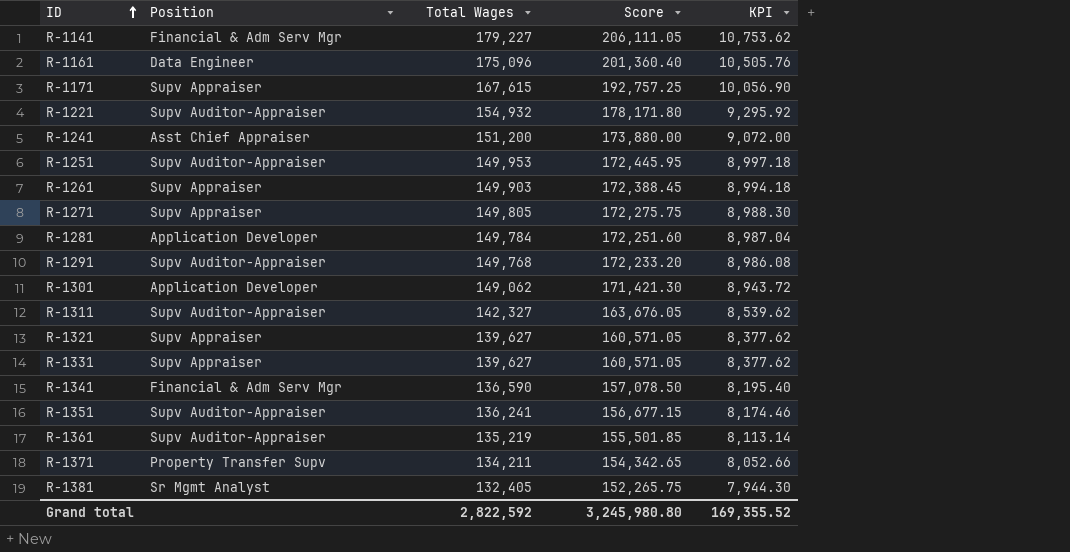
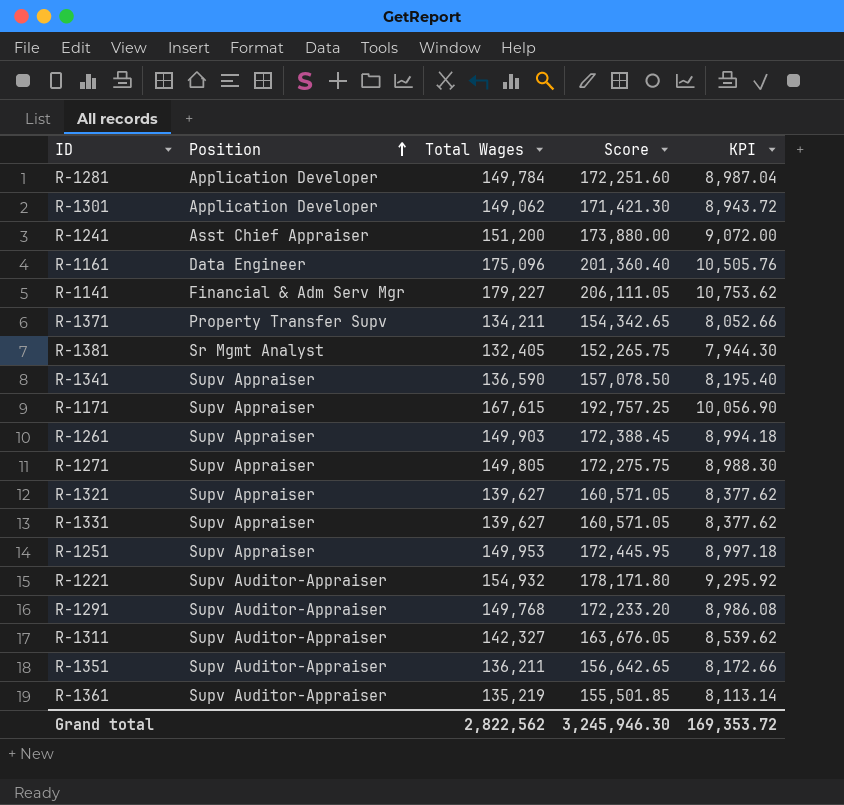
row order: ID ascending -> Position ascending
R-1341 | Position: Financial & Adm Serv Mgr -> Supv Appraiser
R-1251 | Position: Supv Auditor-Appraiser -> Supv Appraiser
R-1351 | Total Wages: 136,241 -> 136,211
R-1351 | Score: 156,677.15 -> 156,642.65
R-1351 | KPI: 8,174.46 -> 8,172.66
Grand total | Total Wages: 2,822,592 -> 2,822,562
Grand total | Score: 3,245,980.80 -> 3,245,946.30
Grand total | KPI: 169,355.52 -> 169,353.72

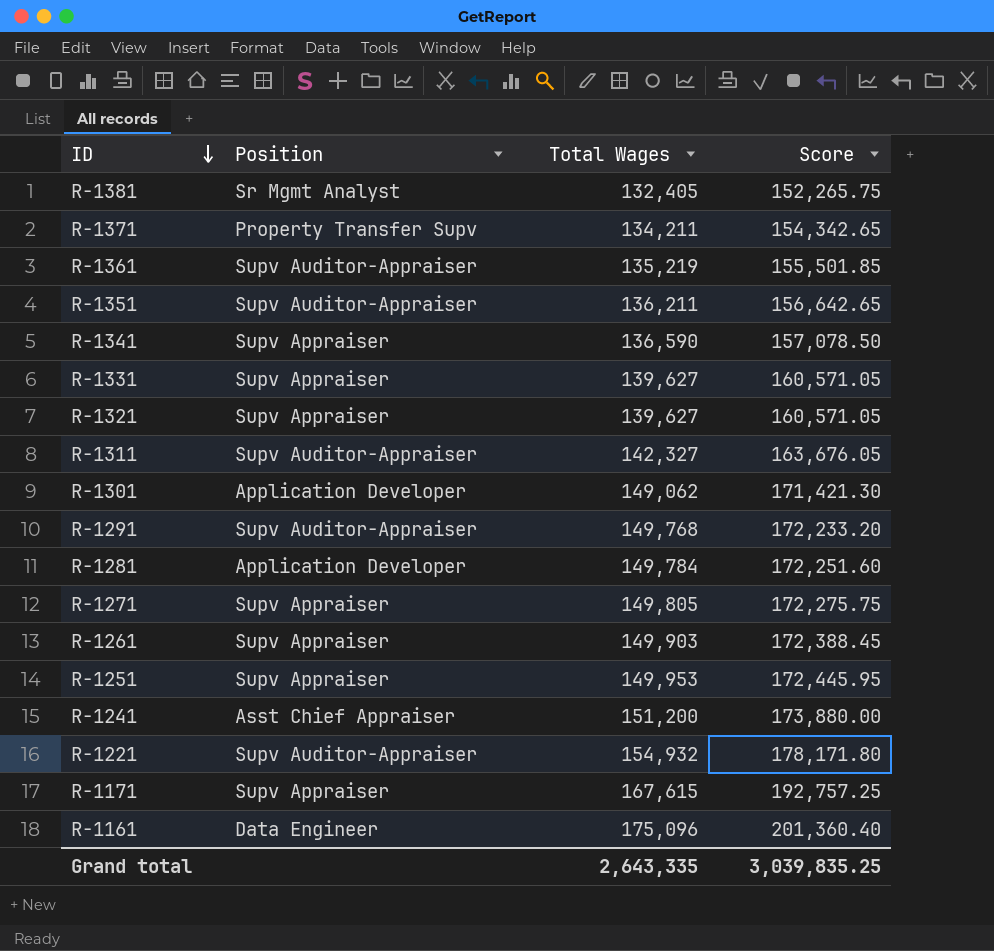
row order: Position ascending -> ID descending
column KPI | formula: [Total Wages] * 0.06 -> none
row R-1141: Financial & Adm Serv Mgr | 179,227 | 206,111.05 | 10,753.62 -> none
Grand total | Total Wages: 2,822,562 -> 2,643,335
Grand total | Score: 3,245,946.30 -> 3,039,835.25

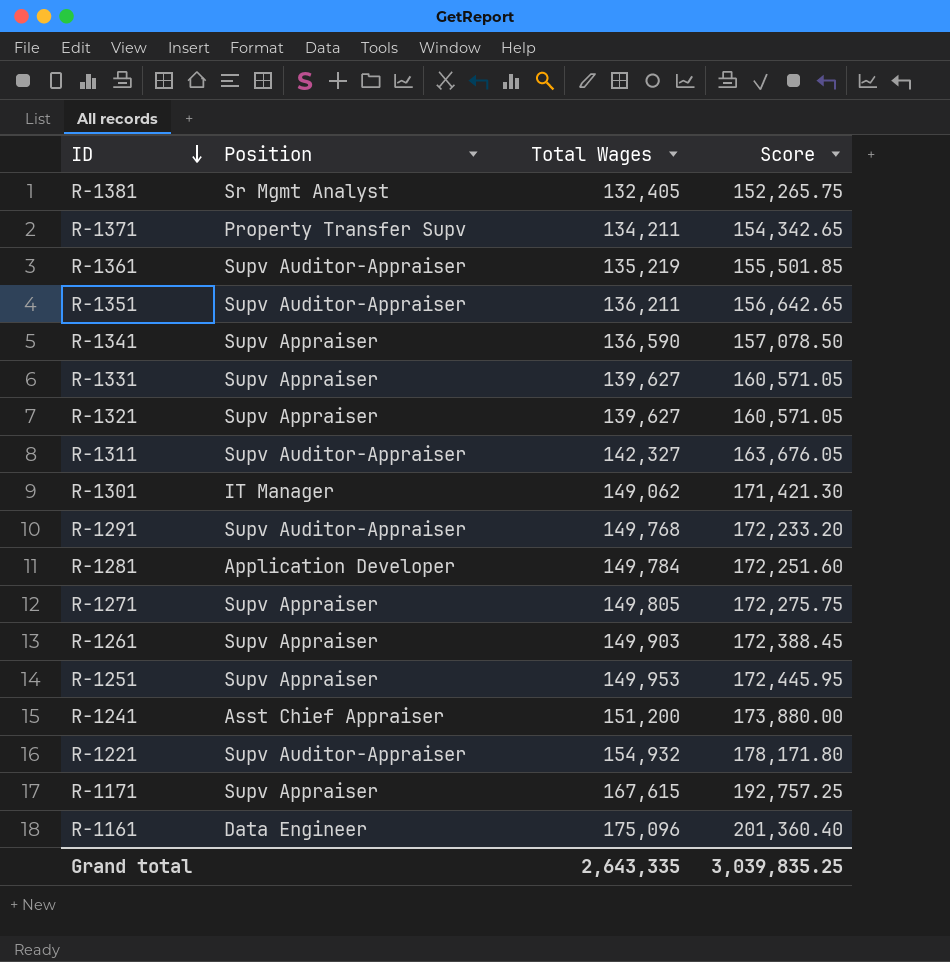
R-1301 | Position: Application Developer -> IT Manager

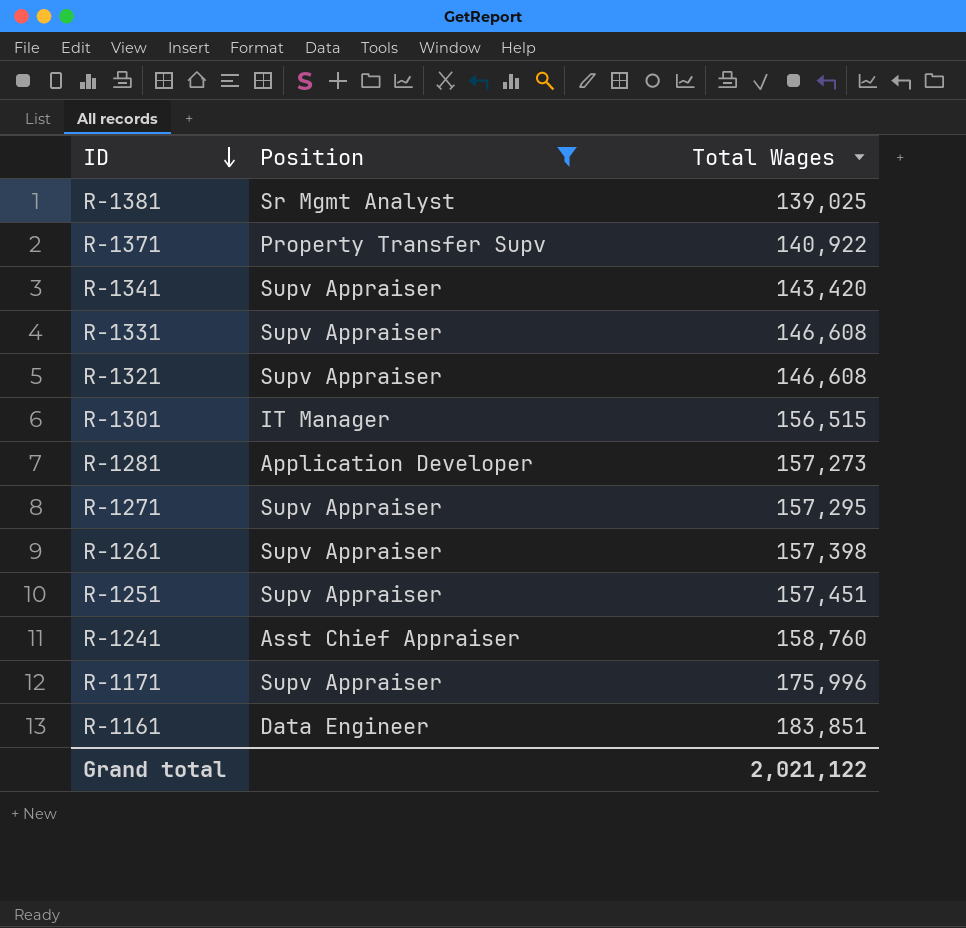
filter: none -> Position != Supv Auditor-Appraiser
column Score | formula: [Total Wages] * 1.15 -> none
R-1381 | Total Wages: 132,405 -> 139,025
R-1371 | Total Wages: 134,211 -> 140,922
R-1341 | Total Wages: 136,590 -> 143,420
R-1331 | Total Wages: 139,627 -> 146,608
R-1321 | Total Wages: 139,627 -> 146,608
R-1301 | Total Wages: 149,062 -> 156,515
R-1281 | Total Wages: 149,784 -> 157,273
R-1271 | Total Wages: 149,805 -> 157,295
R-1261 | Total Wages: 149,903 -> 157,398
R-1251 | Total Wages: 149,953 -> 157,451
R-1241 | Total Wages: 151,200 -> 158,760
R-1171 | Total Wages: 167,615 -> 175,996
R-1161 | Total Wages: 175,096 -> 183,851
Grand total | Total Wages: 2,643,335 -> 2,021,122

